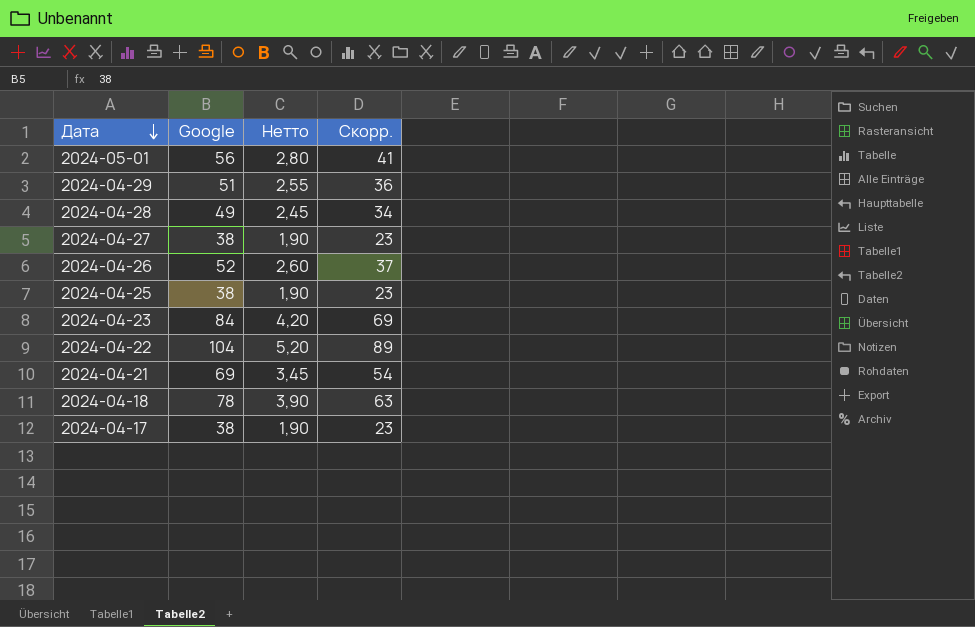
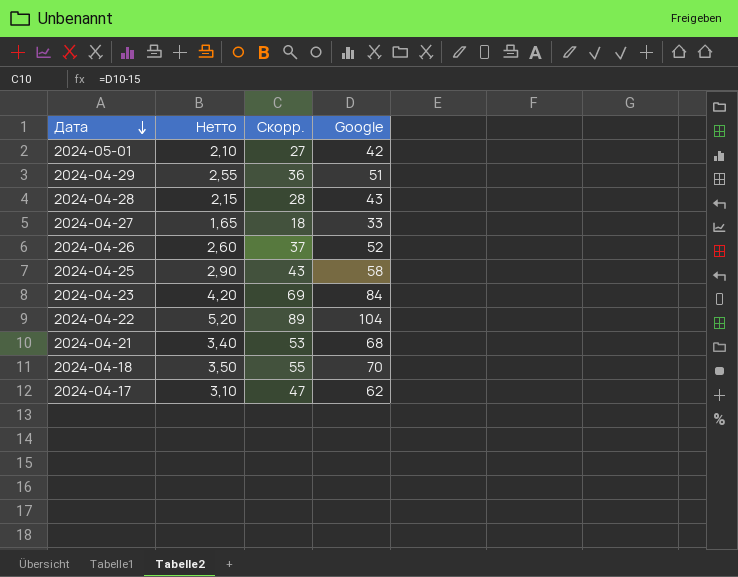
column Google | position: 2 -> 4
2024-05-01 | Нетто: 2,80 -> 2,10
2024-05-01 | Скорр.: 41 -> 27
2024-05-01 | Google: 56 -> 42
2024-04-28 | Нетто: 2,45 -> 2,15
2024-04-28 | Скорр.: 34 -> 28
2024-04-28 | Google: 49 -> 43
2024-04-27 | Нетто: 1,90 -> 1,65
2024-04-27 | Скорр.: 23 -> 18
2024-04-27 | Google: 38 -> 33
2024-04-25 | Нетто: 1,90 -> 2,90
2024-04-25 | Скорр.: 23 -> 43
2024-04-25 | Google: 38 -> 58
2024-04-21 | Нетто: 3,45 -> 3,40
2024-04-21 | Скорр.: 54 -> 53
2024-04-21 | Google: 69 -> 68
2024-04-18 | Нетто: 3,90 -> 3,50
2024-04-18 | Скорр.: 63 -> 55
2024-04-18 | Google: 78 -> 70
2024-04-17 | Нетто: 1,90 -> 3,10
2024-04-17 | Скорр.: 23 -> 47
2024-04-17 | Google: 38 -> 62

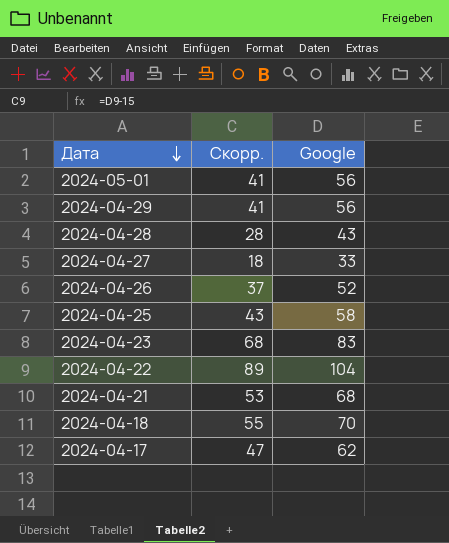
column Нетто | formula: [Google] * 0,05 -> none
2024-05-01 | Скорр.: 27 -> 41
2024-05-01 | Google: 42 -> 56
2024-04-29 | Скорр.: 36 -> 41
2024-04-29 | Google: 51 -> 56
2024-04-23 | Скорр.: 69 -> 68
2024-04-23 | Google: 84 -> 83

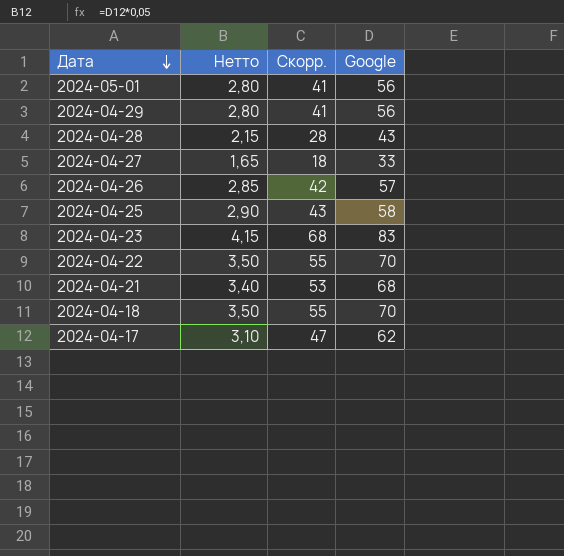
column Нетто | formula: none -> [Google] * 0,05
2024-04-26 | Скорр.: 37 -> 42
2024-04-26 | Google: 52 -> 57
2024-04-22 | Скорр.: 89 -> 55
2024-04-22 | Google: 104 -> 70

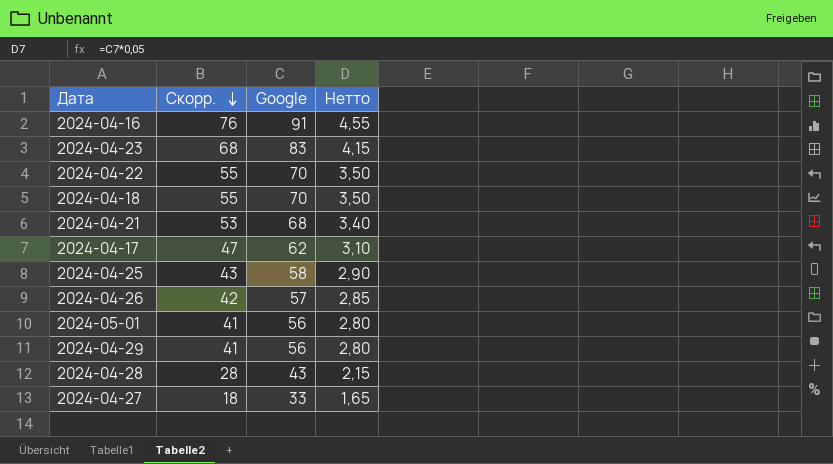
row order: Дата descending -> Скорр. descending
column Нетто | position: 2 -> 4
row 2024-04-16: none -> 76 | 91 | 4,55

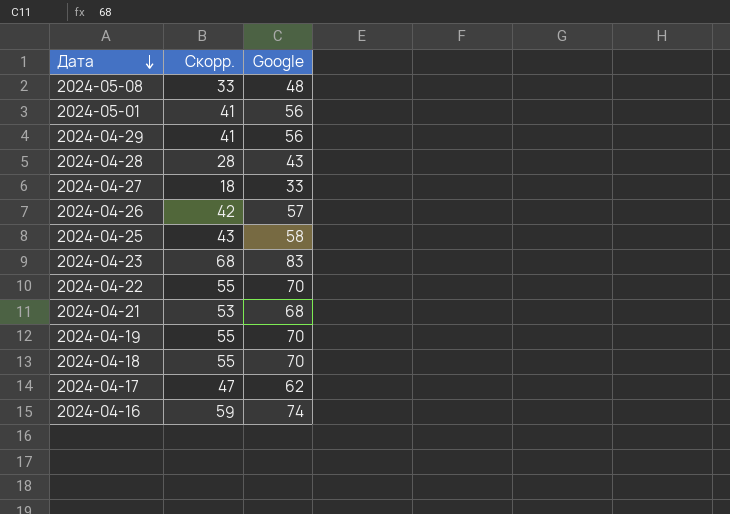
row order: Скорр. descending -> Дата descending
column Нетто | formula: [Google] * 0,05 -> none
row 2024-05-08: none -> 33 | 48
row 2024-04-19: none -> 55 | 70
2024-04-16 | Скорр.: 76 -> 59
2024-04-16 | Google: 91 -> 74

